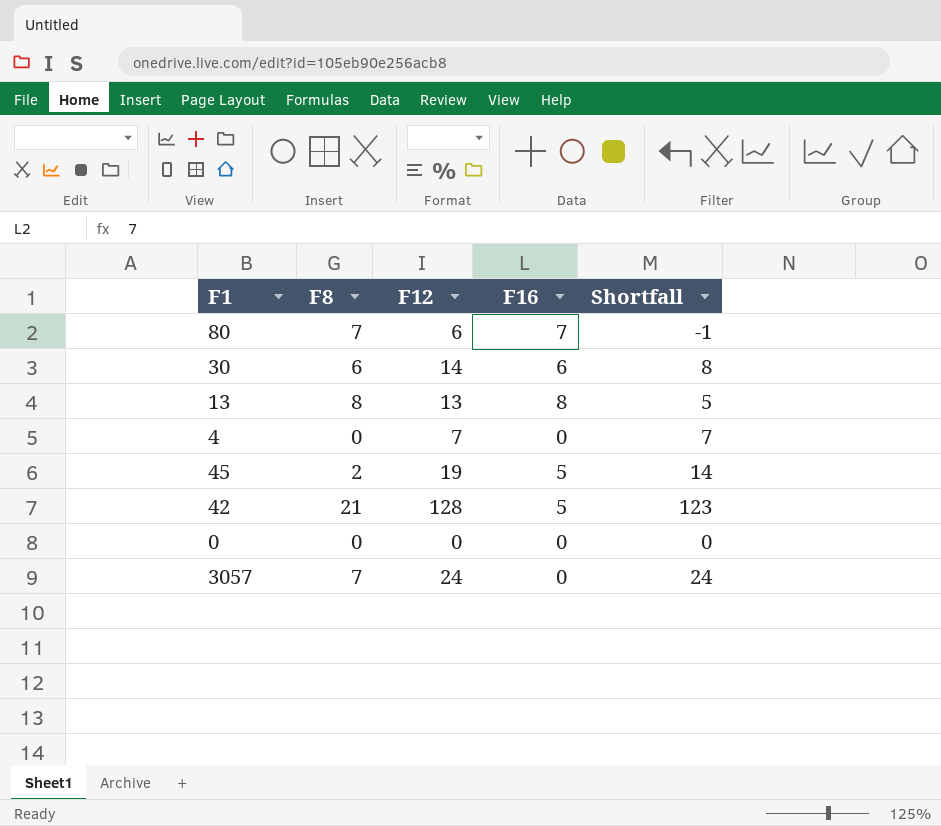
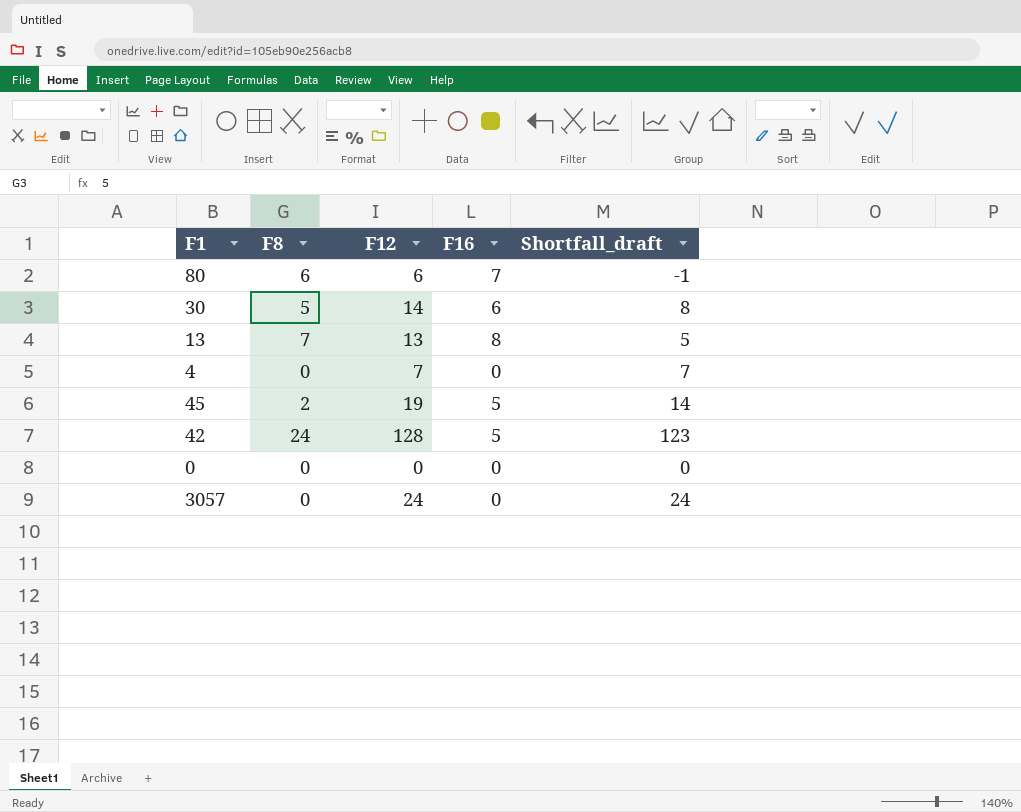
column name: Shortfall -> Shortfall_draft
80 | F8: 7 -> 6
30 | F8: 6 -> 5
13 | F8: 8 -> 7
42 | F8: 21 -> 24
3057 | F8: 7 -> 0

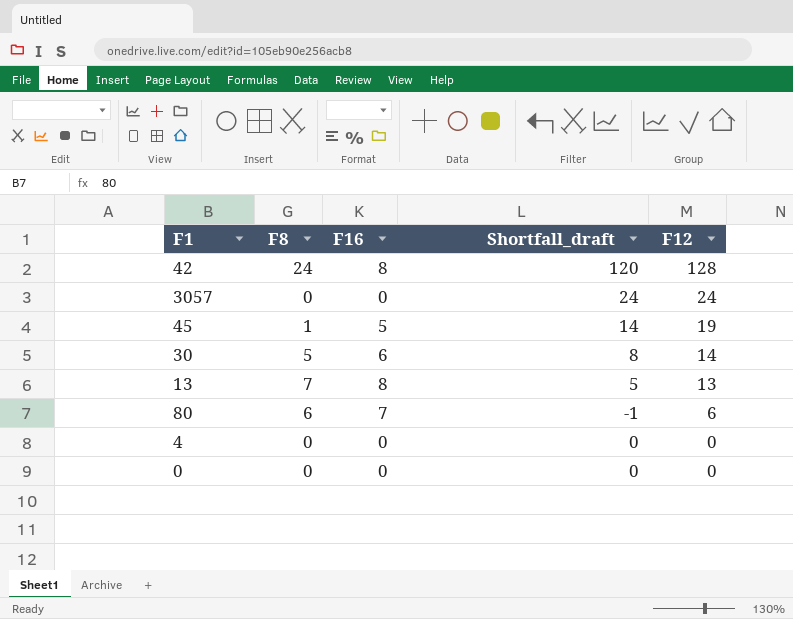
row order: none -> F12 descending
column F12 | position: 3 -> 5
42 | F16: 5 -> 8
42 | Shortfall_draft: 123 -> 120
45 | F8: 2 -> 1
4 | Shortfall_draft: 7 -> 0
4 | F12: 7 -> 0

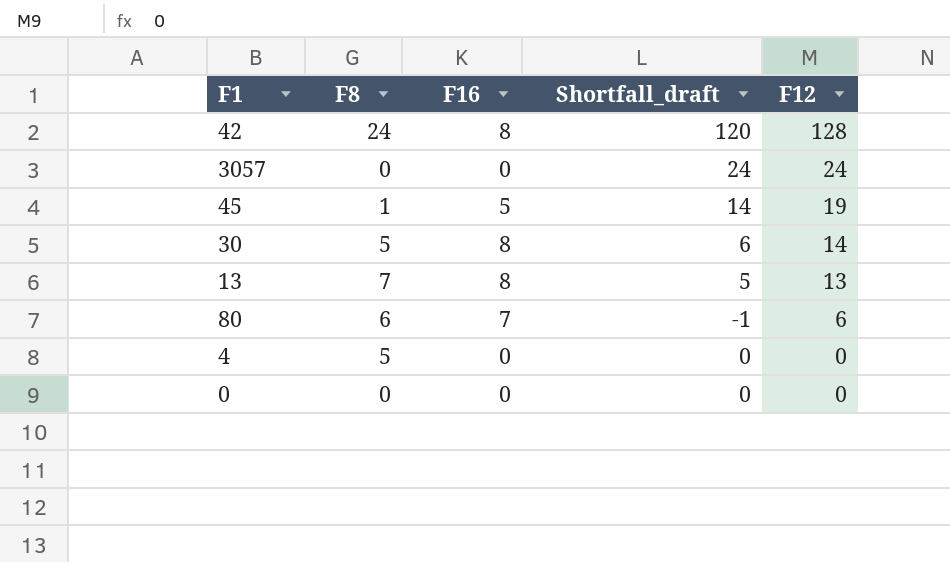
30 | F16: 6 -> 8
30 | Shortfall_draft: 8 -> 6
4 | F8: 0 -> 5

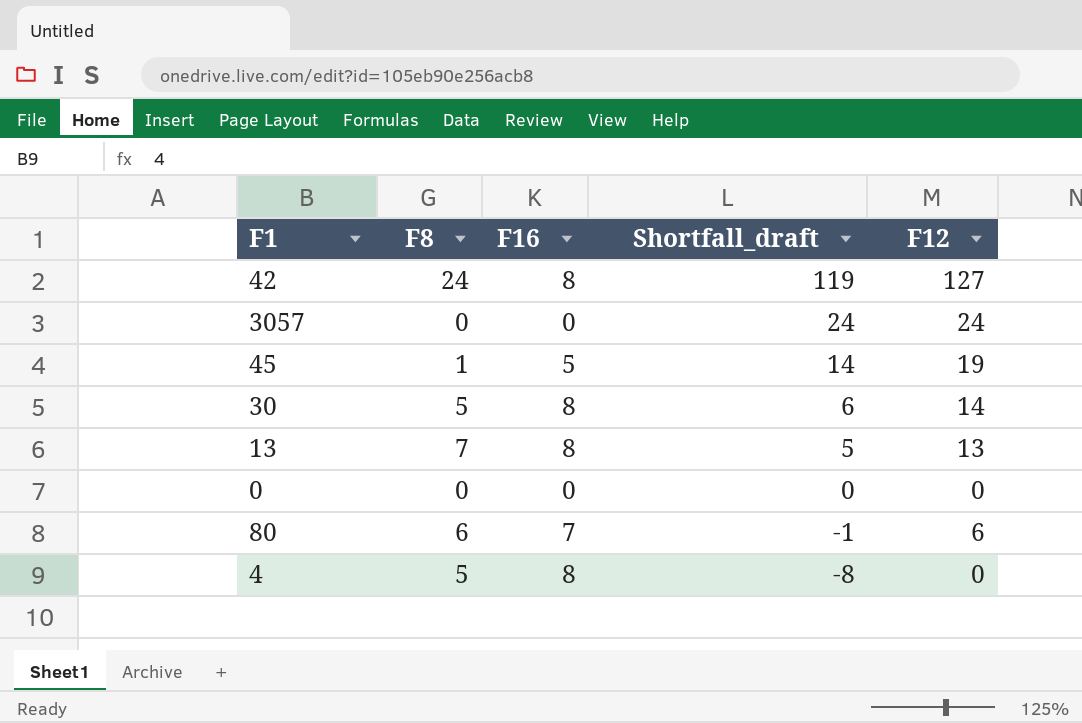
row order: F12 descending -> Shortfall_draft descending
42 | Shortfall_draft: 120 -> 119
42 | F12: 128 -> 127
4 | F16: 0 -> 8
4 | Shortfall_draft: 0 -> -8

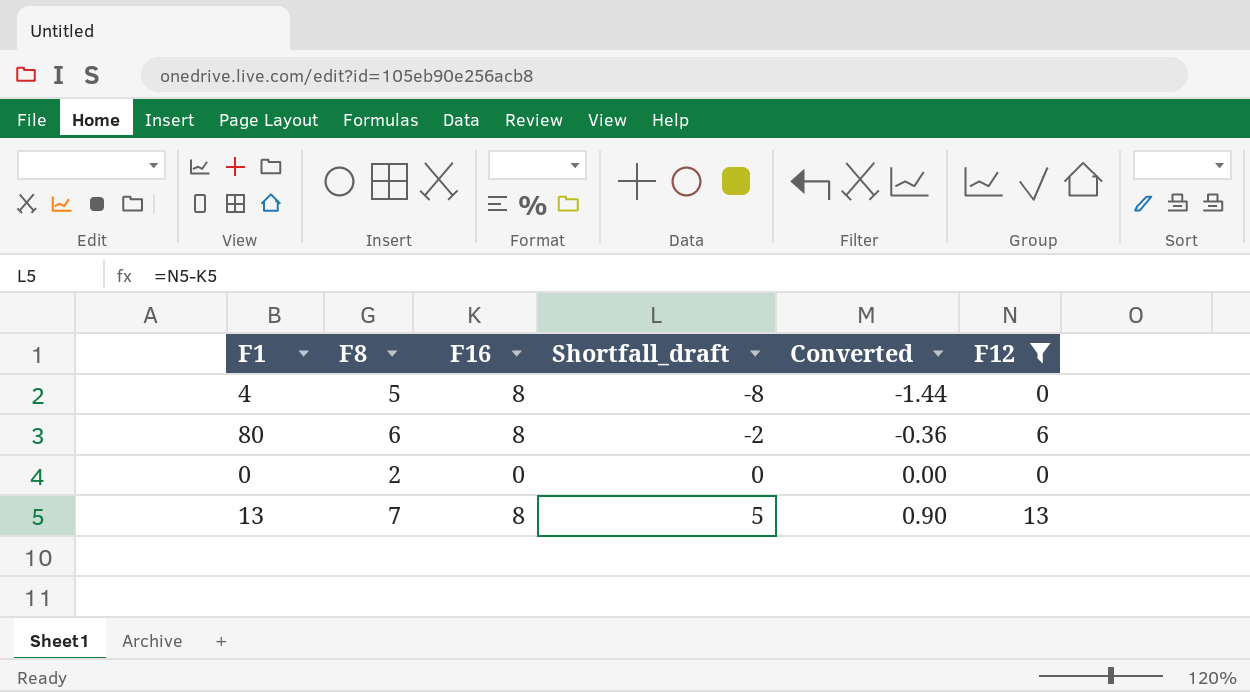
filter: none -> F12 <= 13
row order: Shortfall_draft descending -> Shortfall_draft ascending
column Converted | formula: none -> [Shortfall_draft] * 0.18
80 | F16: 7 -> 8
80 | Shortfall_draft: -1 -> -2
0 | F8: 0 -> 2

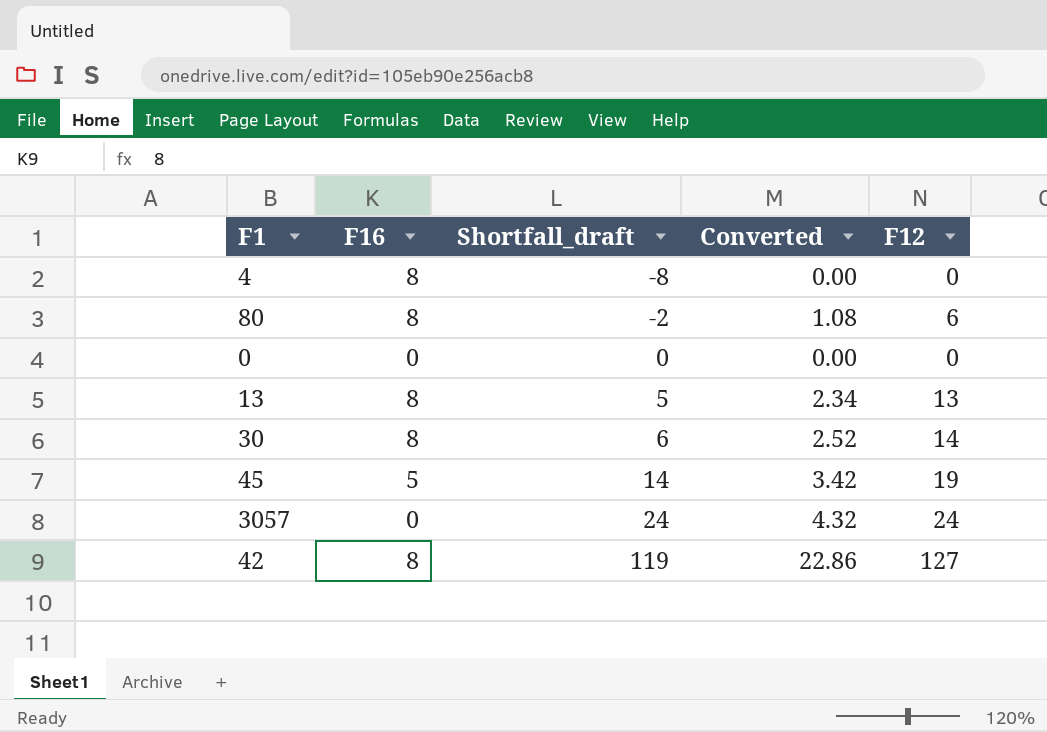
filter: F12 <= 13 -> none
column F8 | position: 2 -> none
column Converted | formula: [Shortfall_draft] * 0.18 -> [F12] * 0.18

